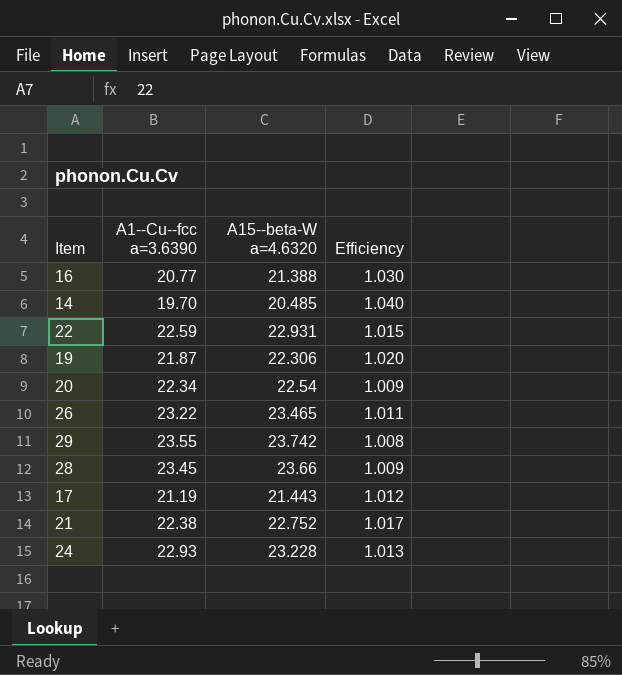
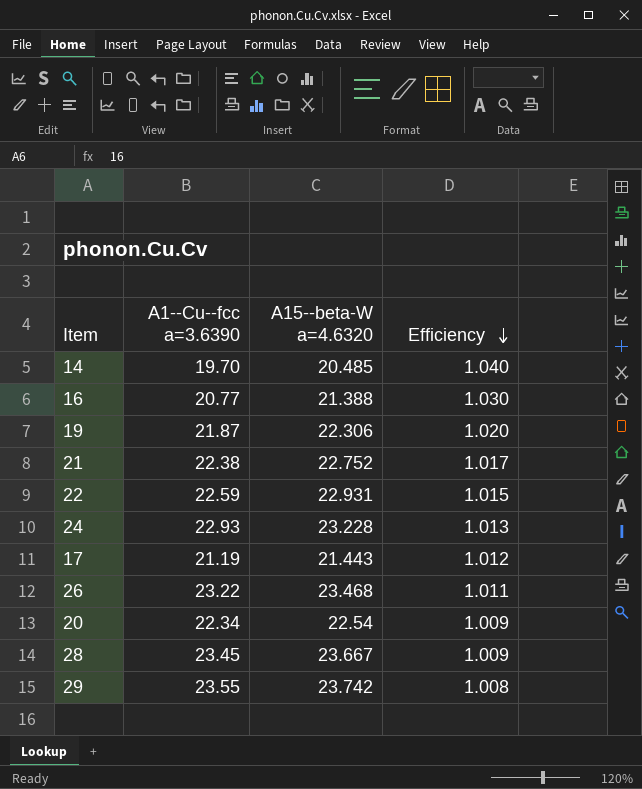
row order: none -> Efficiency descending
26 | A15--beta-W a=4.6320: 23.465 -> 23.468
28 | A15--beta-W a=4.6320: 23.66 -> 23.667

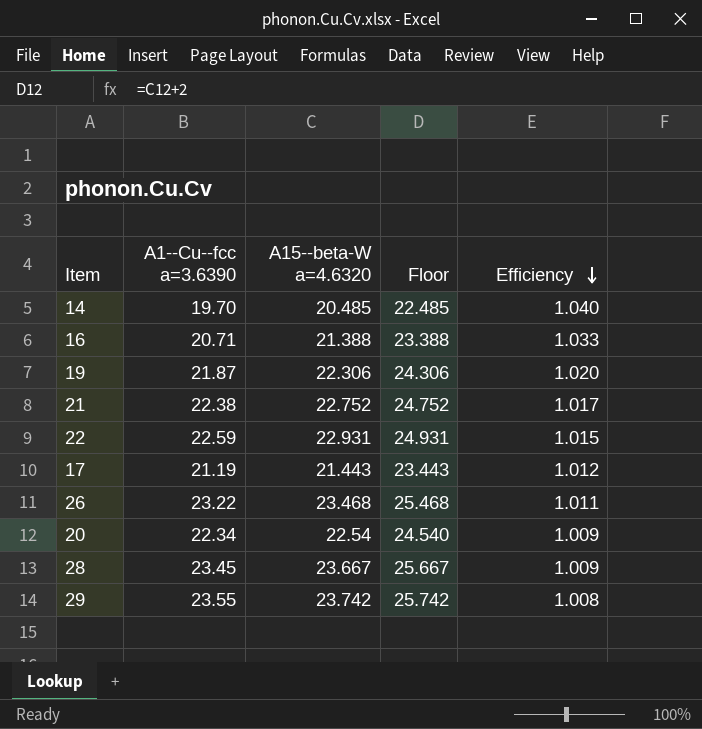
column Floor | formula: none -> [A15--beta-W a=4.6320] + 2
row 24: 22.93 | 23.228 | 1.013 -> none
16 | A1--Cu--fcc a=3.6390: 20.77 -> 20.71
16 | Efficiency: 1.030 -> 1.033

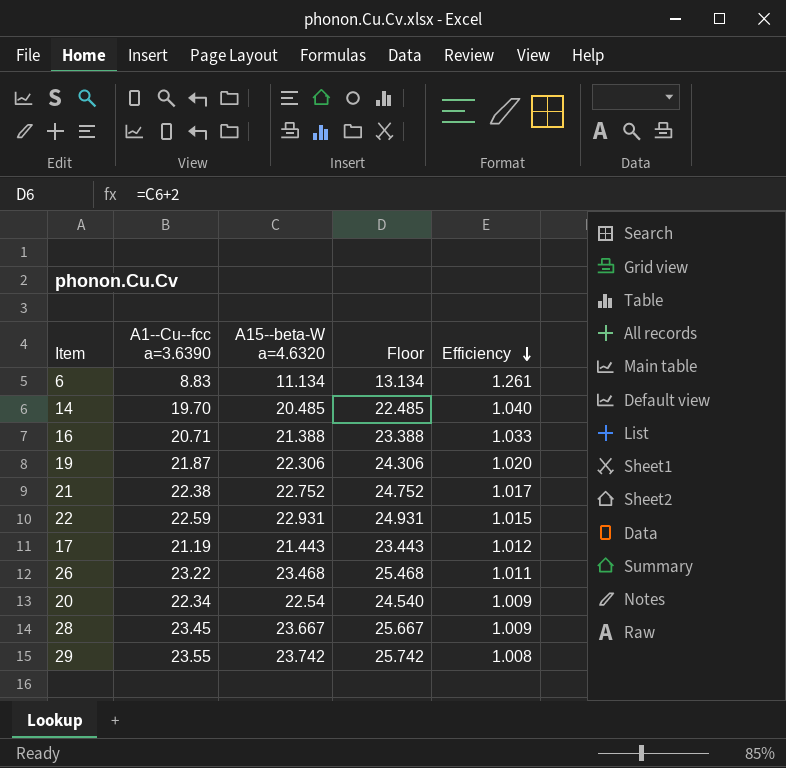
row 6: none -> 8.83 | 11.134 | 13.134 | 1.261

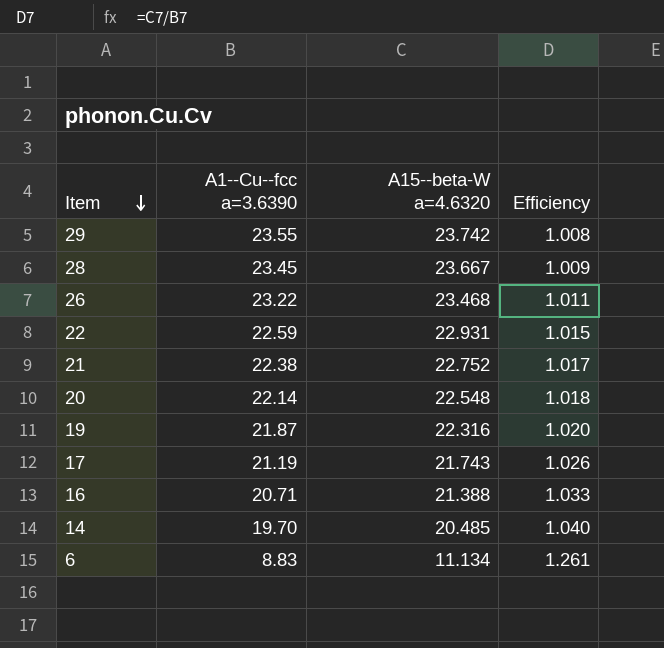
row order: Efficiency descending -> Item descending
column Floor | formula: [A15--beta-W a=4.6320] + 2 -> none
20 | A1--Cu--fcc a=3.6390: 22.34 -> 22.14
20 | A15--beta-W a=4.6320: 22.54 -> 22.548
20 | Efficiency: 1.009 -> 1.018
19 | A15--beta-W a=4.6320: 22.306 -> 22.316
17 | A15--beta-W a=4.6320: 21.443 -> 21.743
17 | Efficiency: 1.012 -> 1.026

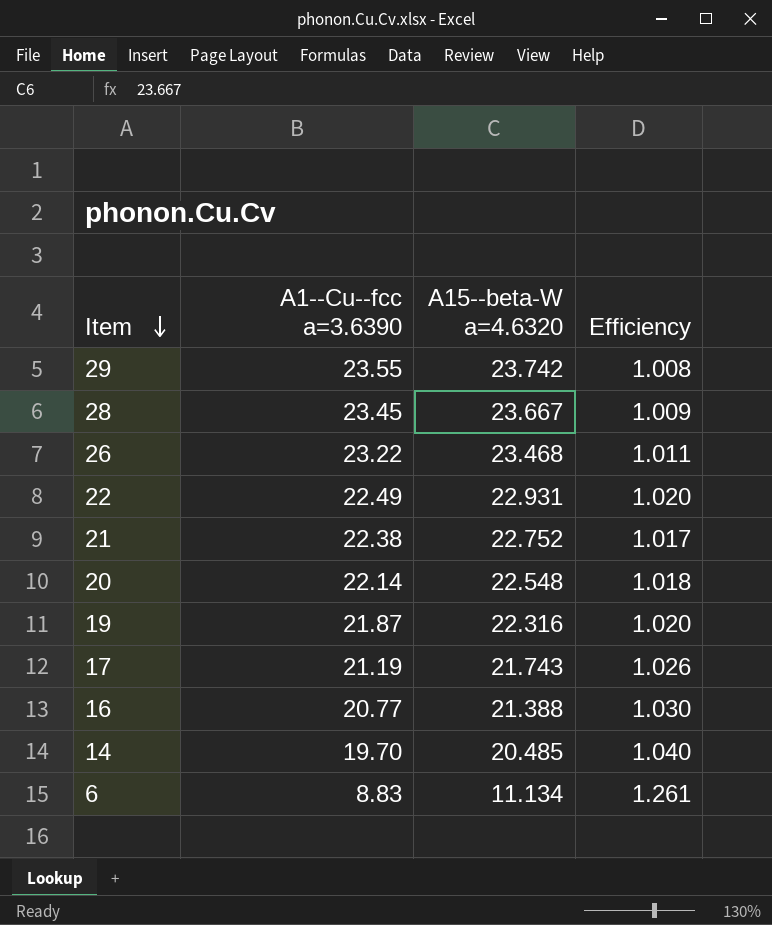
22 | A1--Cu--fcc a=3.6390: 22.59 -> 22.49
22 | Efficiency: 1.015 -> 1.020
16 | A1--Cu--fcc a=3.6390: 20.71 -> 20.77
16 | Efficiency: 1.033 -> 1.030

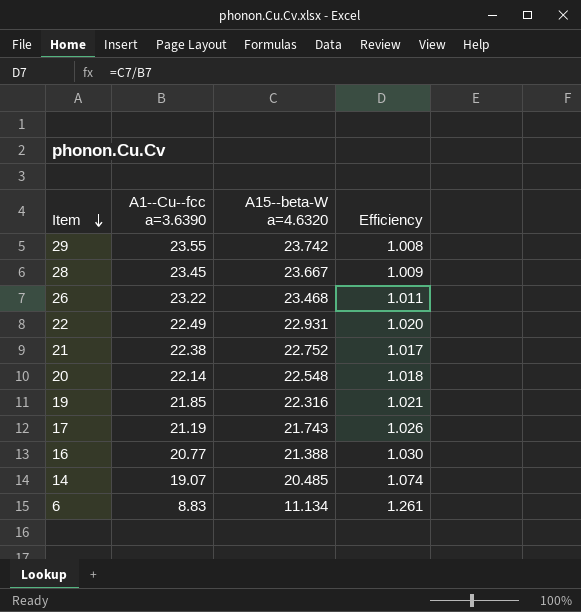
19 | A1--Cu--fcc a=3.6390: 21.87 -> 21.85
19 | Efficiency: 1.020 -> 1.021
14 | A1--Cu--fcc a=3.6390: 19.70 -> 19.07
14 | Efficiency: 1.040 -> 1.074

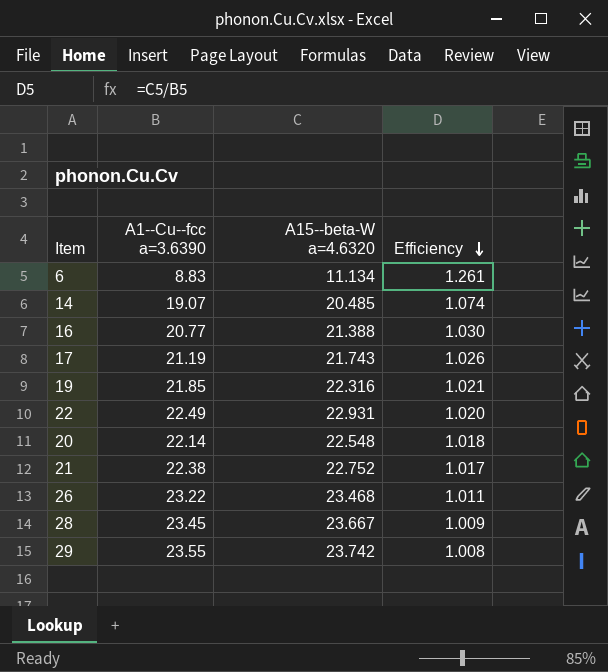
row order: Item descending -> Efficiency descending

